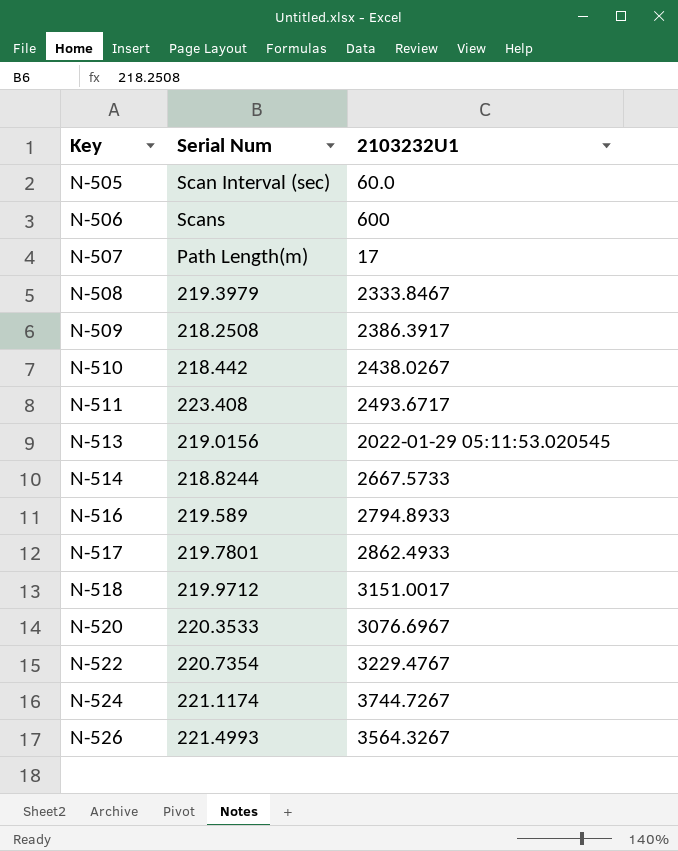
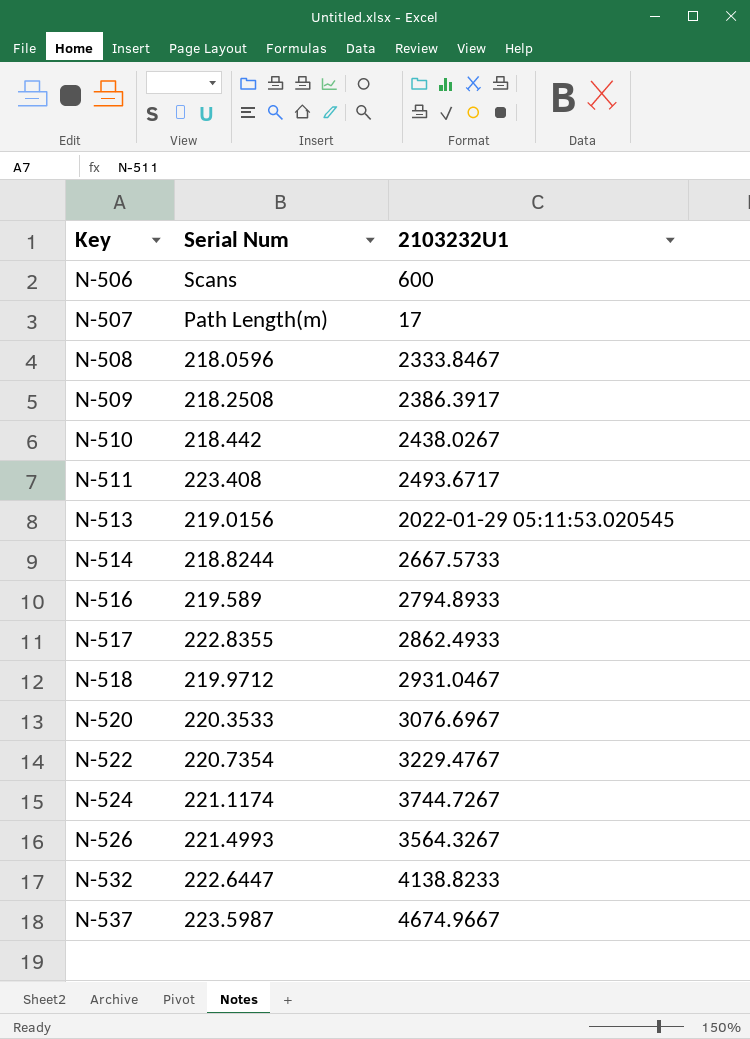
row N-505: Scan Interval (sec) | 60.0 -> none
N-508 | Serial Num: 219.3979 -> 218.0596
N-517 | Serial Num: 219.7801 -> 222.8355
N-518 | 2103232U1: 3151.0017 -> 2931.0467
row N-532: none -> 222.6447 | 4138.8233
row N-537: none -> 223.5987 | 4674.9667

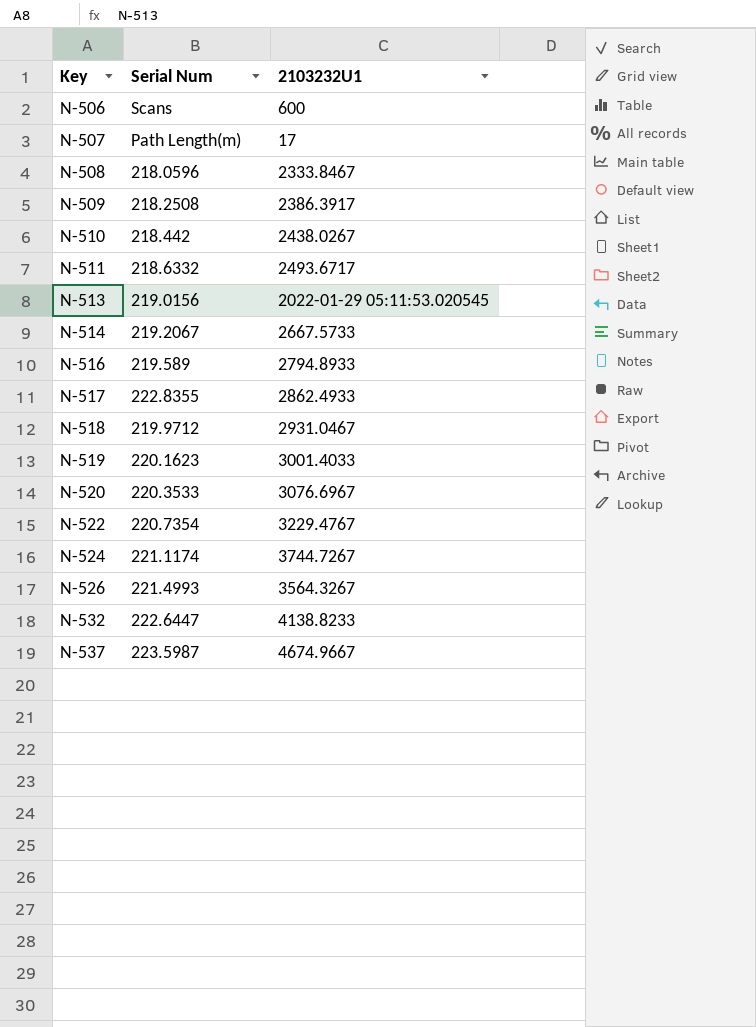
N-511 | Serial Num: 223.408 -> 218.6332
N-514 | Serial Num: 218.8244 -> 219.2067
row N-519: none -> 220.1623 | 3001.4033

